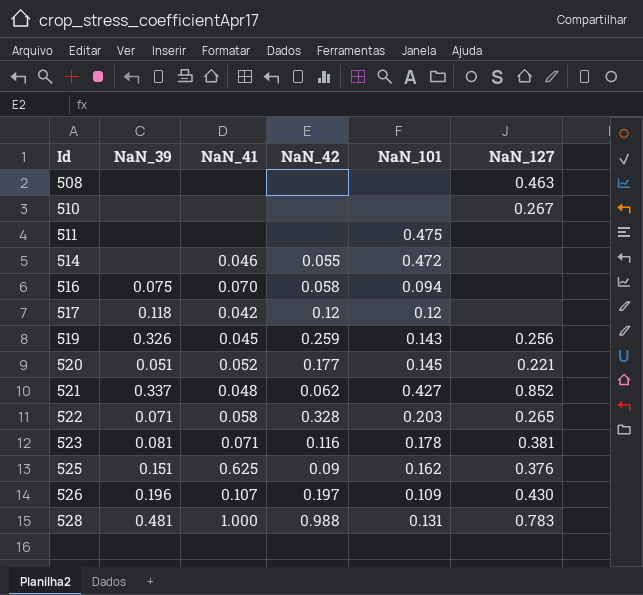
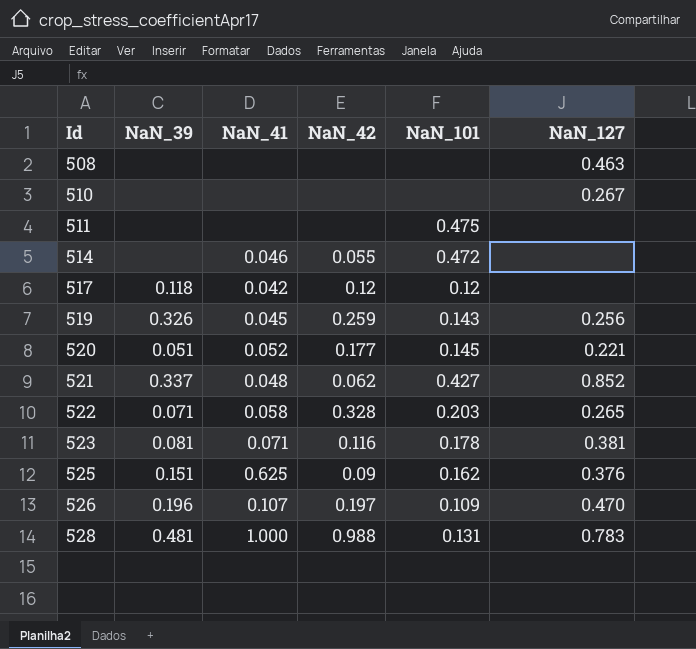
row 516: 0.075 | 0.070 | 0.058 | 0.094 | none -> none
526 | NaN_127: 0.430 -> 0.470

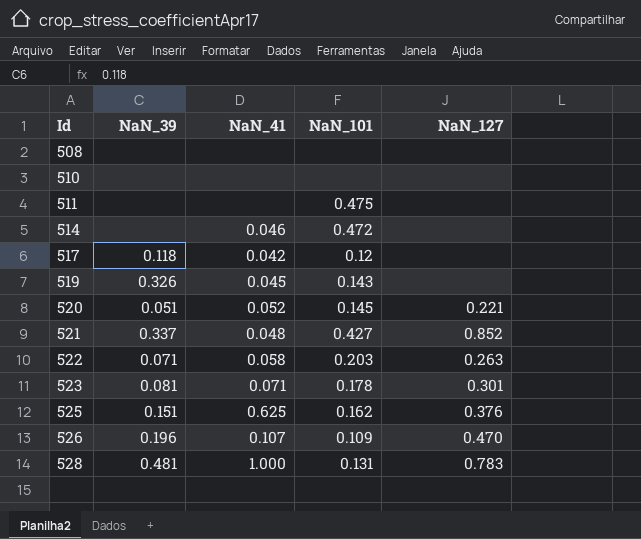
column NaN_42 | position: 4 -> none
508 | NaN_127: 0.463 -> none
510 | NaN_127: 0.267 -> none
519 | NaN_127: 0.256 -> none
522 | NaN_127: 0.265 -> 0.263
523 | NaN_127: 0.381 -> 0.301

